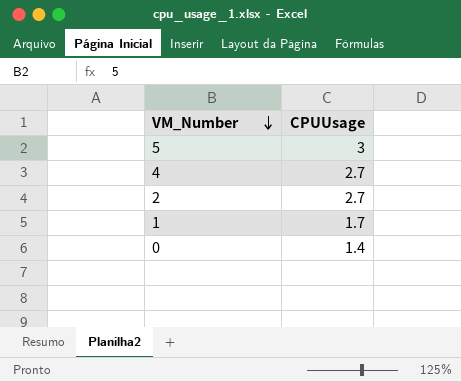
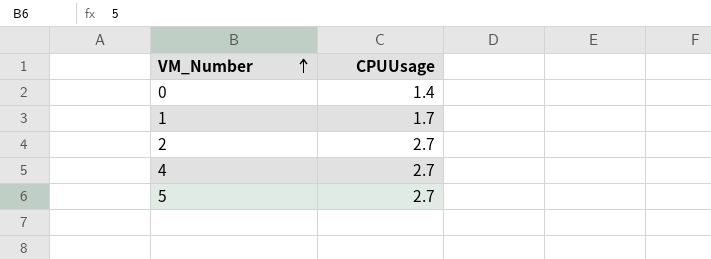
row order: VM_Number descending -> VM_Number ascending
5 | CPUUsage: 3 -> 2.7

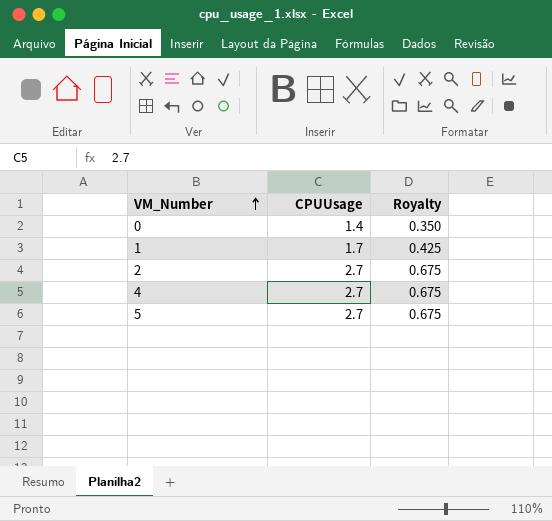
column Royalty | formula: none -> [CPUUsage] * 0.25

